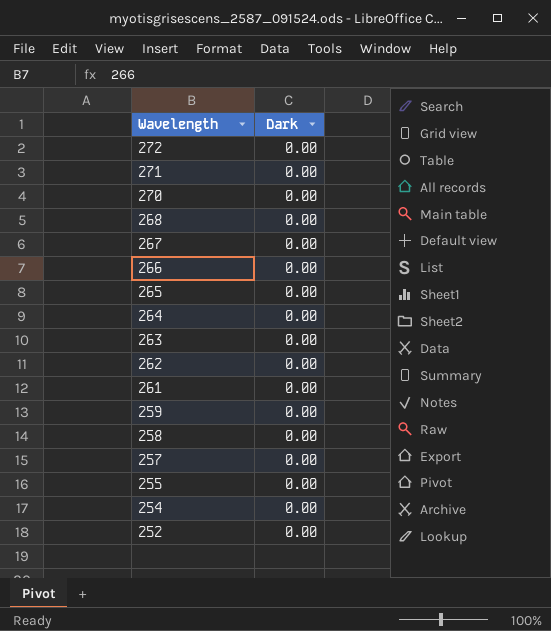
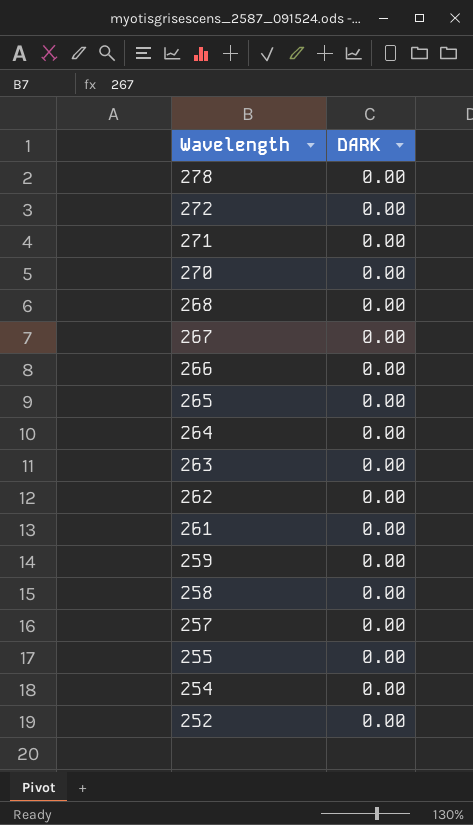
column name: Dark -> DARK
row 278: none -> 0.00

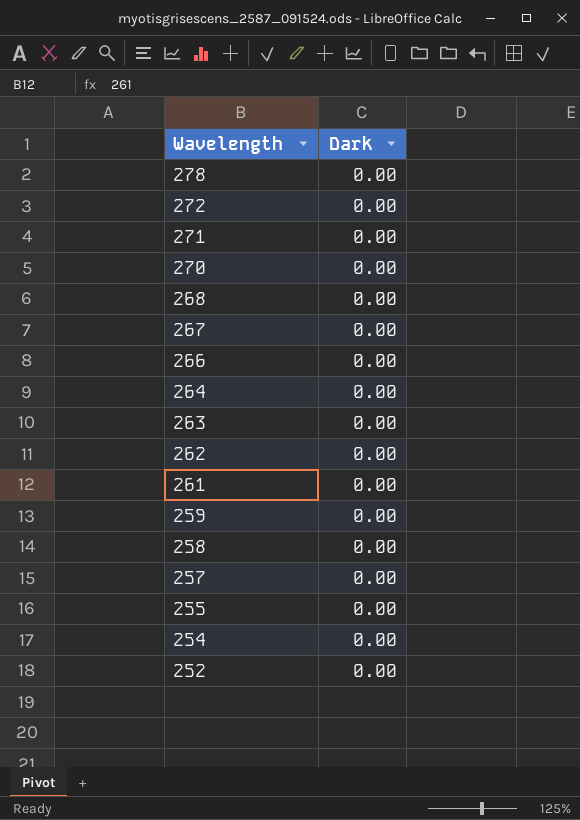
column name: DARK -> Dark
row 265: 0.00 -> none

